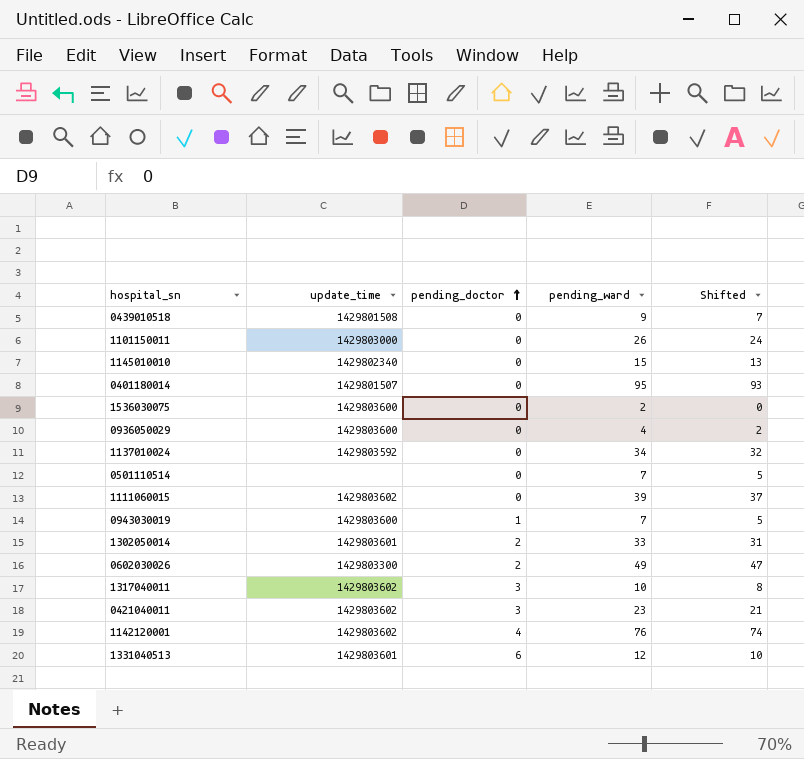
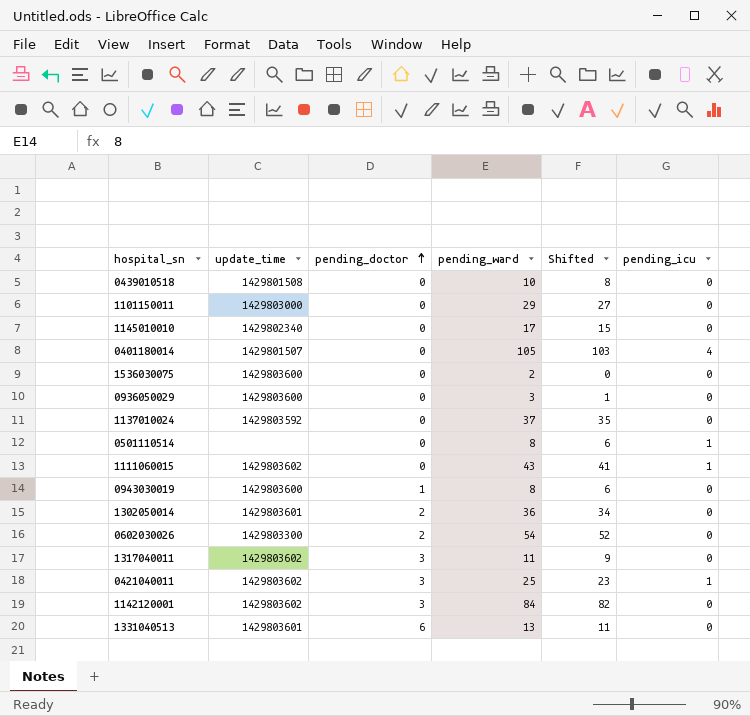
column pending_icu | position: none -> 6
0439010518 | pending_ward: 9 -> 10
0439010518 | Shifted: 7 -> 8
1101150011 | pending_ward: 26 -> 29
1101150011 | Shifted: 24 -> 27
1145010010 | pending_ward: 15 -> 17
1145010010 | Shifted: 13 -> 15
0401180014 | pending_ward: 95 -> 105
0401180014 | Shifted: 93 -> 103
0936050029 | pending_ward: 4 -> 3
0936050029 | Shifted: 2 -> 1
1137010024 | pending_ward: 34 -> 37
1137010024 | Shifted: 32 -> 35
0501110514 | pending_ward: 7 -> 8
0501110514 | Shifted: 5 -> 6
1111060015 | pending_ward: 39 -> 43
1111060015 | Shifted: 37 -> 41
0943030019 | pending_ward: 7 -> 8
0943030019 | Shifted: 5 -> 6
1302050014 | pending_ward: 33 -> 36
1302050014 | Shifted: 31 -> 34
0602030026 | pending_ward: 49 -> 54
0602030026 | Shifted: 47 -> 52
1317040011 | pending_ward: 10 -> 11
1317040011 | Shifted: 8 -> 9
0421040011 | pending_ward: 23 -> 25
0421040011 | Shifted: 21 -> 23
1142120001 | pending_doctor: 4 -> 3
1142120001 | pending_ward: 76 -> 84
1142120001 | Shifted: 74 -> 82
1331040513 | pending_ward: 12 -> 13
1331040513 | Shifted: 10 -> 11

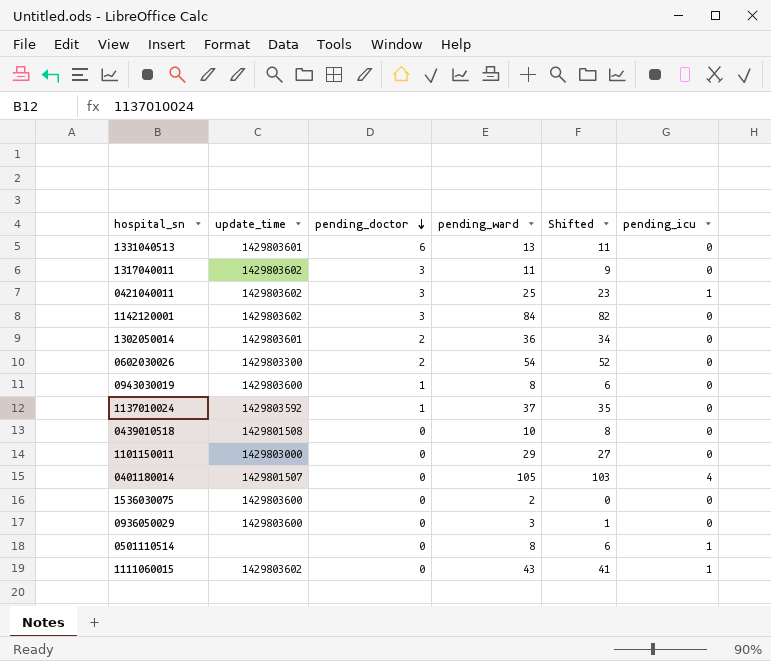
row order: pending_doctor ascending -> pending_doctor descending
row 1145010010: 1429802340 | 0 | 17 | 15 | 0 -> none
1137010024 | pending_doctor: 0 -> 1

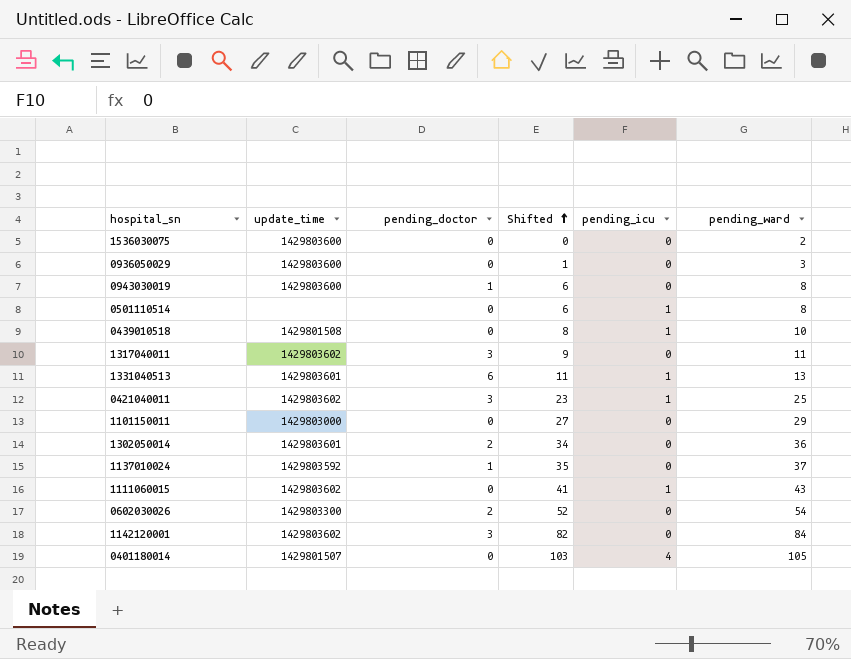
row order: pending_doctor descending -> Shifted ascending
column pending_ward | position: 4 -> 6
0439010518 | pending_icu: 0 -> 1
1331040513 | pending_icu: 0 -> 1

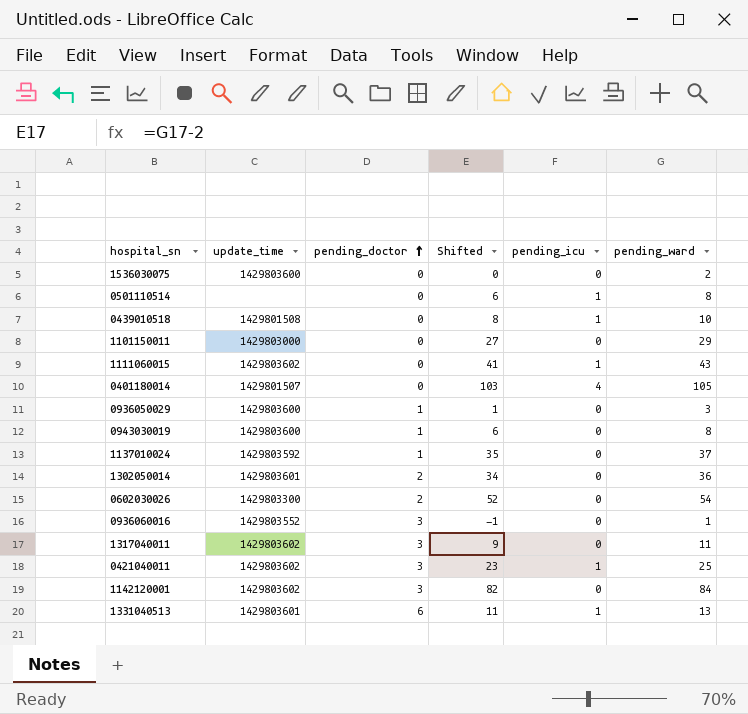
row order: Shifted ascending -> pending_doctor ascending
0936050029 | pending_doctor: 0 -> 1
row 0936060016: none -> 1429803552 | 3 | -1 | 0 | 1

